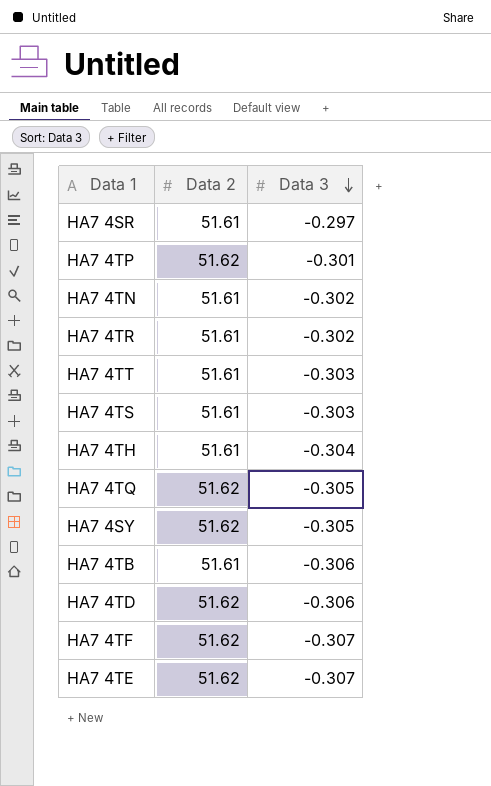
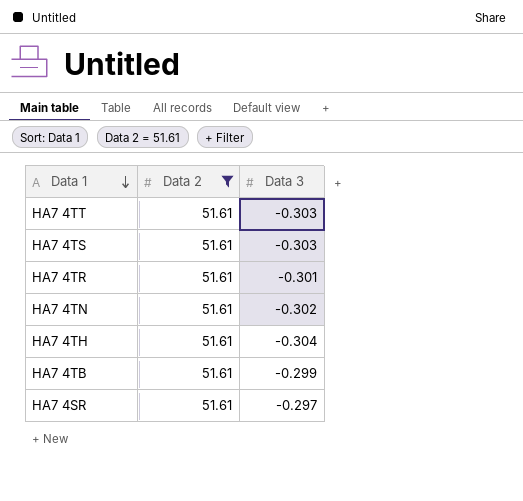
filter: none -> Data 2 = 51.61
row order: Data 3 descending -> Data 1 descending
HA7 4TR | Data 3: -0.302 -> -0.301
HA7 4TB | Data 3: -0.306 -> -0.299

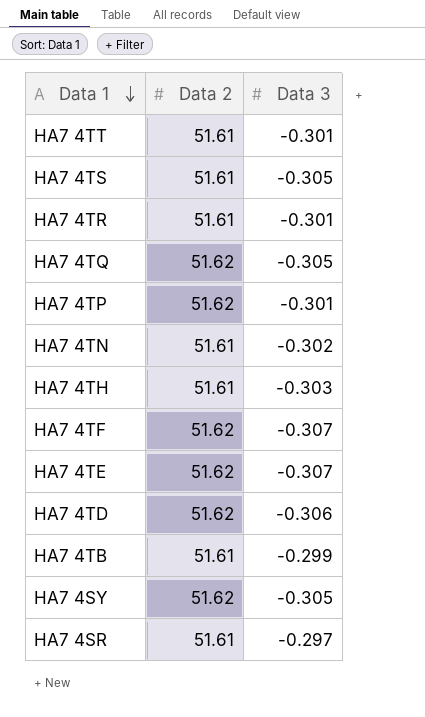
filter: Data 2 = 51.61 -> none
HA7 4TT | Data 3: -0.303 -> -0.301
HA7 4TS | Data 3: -0.303 -> -0.305
HA7 4TH | Data 3: -0.304 -> -0.303

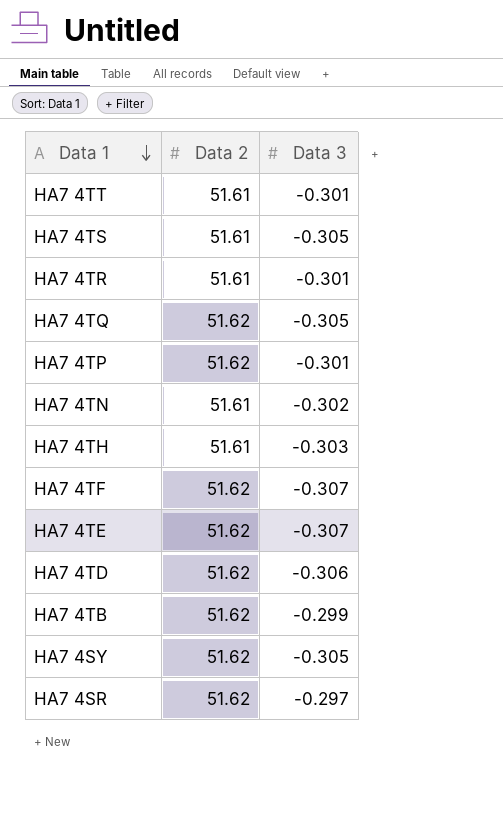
HA7 4TB | Data 2: 51.61 -> 51.62
HA7 4SR | Data 2: 51.61 -> 51.62

